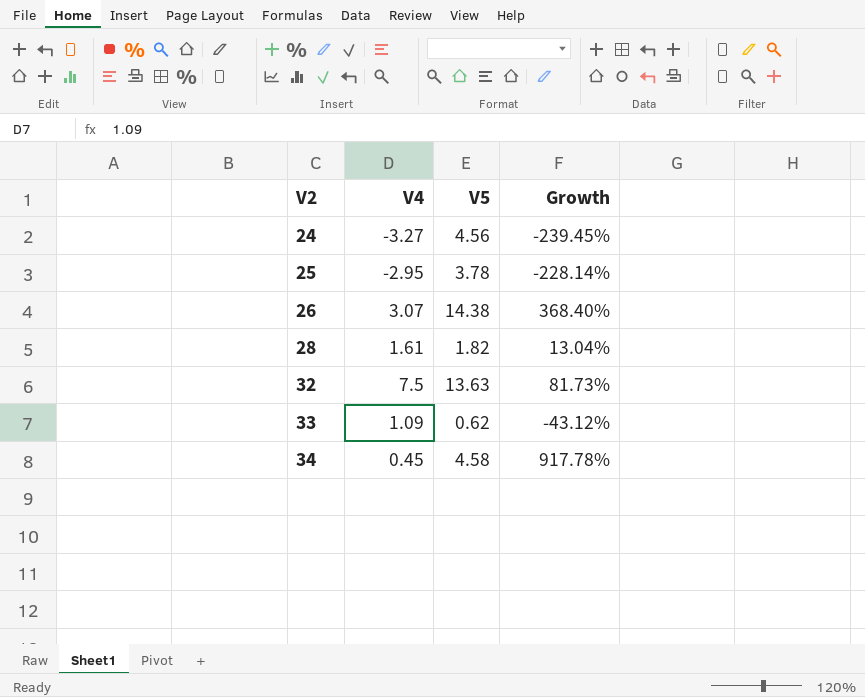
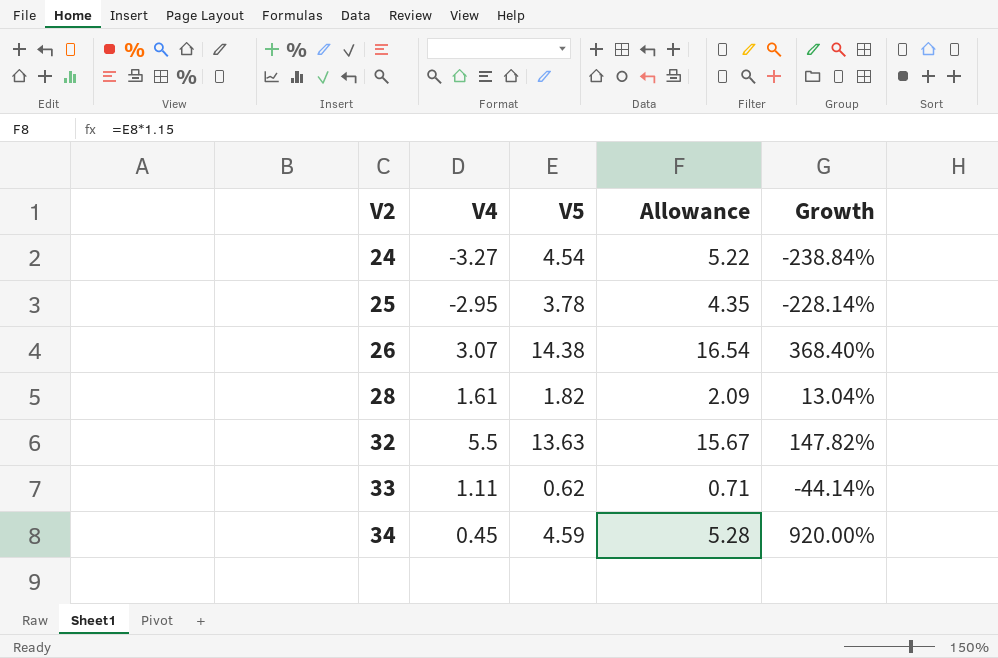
column Allowance | formula: none -> [V5] * 1.15
24 | V5: 4.56 -> 4.54
24 | Growth: -239.45% -> -238.84%
32 | V4: 7.5 -> 5.5
32 | Growth: 81.73% -> 147.82%
33 | V4: 1.09 -> 1.11
33 | Growth: -43.12% -> -44.14%
34 | V5: 4.58 -> 4.59
34 | Growth: 917.78% -> 920.00%

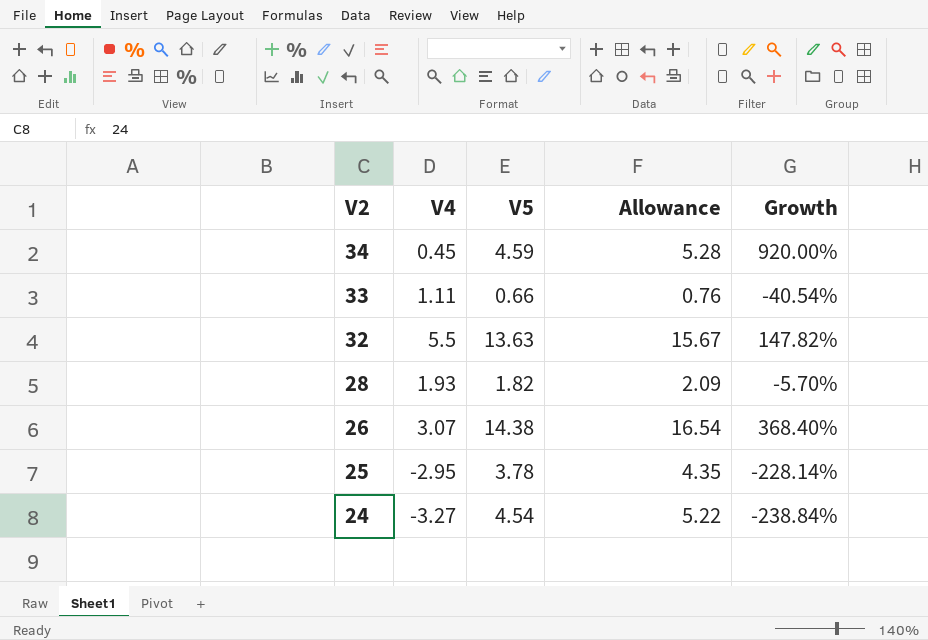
row order: V2 ascending -> V2 descending
33 | V5: 0.62 -> 0.66
33 | Allowance: 0.71 -> 0.76
33 | Growth: -44.14% -> -40.54%
28 | V4: 1.61 -> 1.93
28 | Growth: 13.04% -> -5.70%

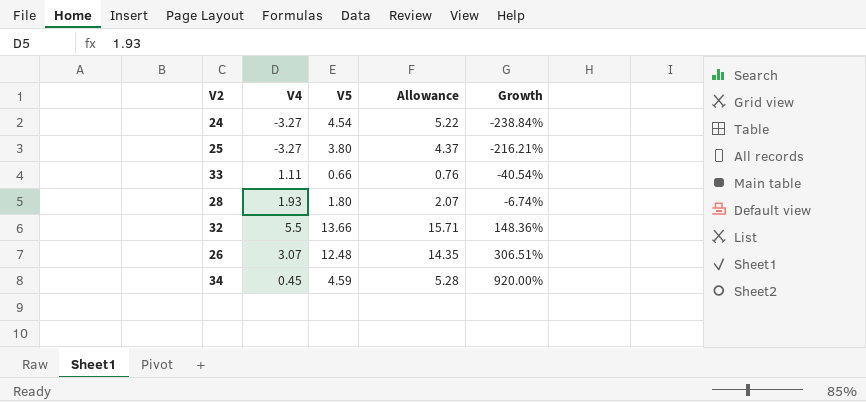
row order: V2 descending -> Growth ascending
25 | V4: -2.95 -> -3.27
25 | V5: 3.78 -> 3.80
25 | Allowance: 4.35 -> 4.37
25 | Growth: -228.14% -> -216.21%
28 | V5: 1.82 -> 1.80
28 | Allowance: 2.09 -> 2.07
28 | Growth: -5.70% -> -6.74%
32 | V5: 13.63 -> 13.66
32 | Allowance: 15.67 -> 15.71
32 | Growth: 147.82% -> 148.36%
26 | V5: 14.38 -> 12.48
26 | Allowance: 16.54 -> 14.35
26 | Growth: 368.40% -> 306.51%

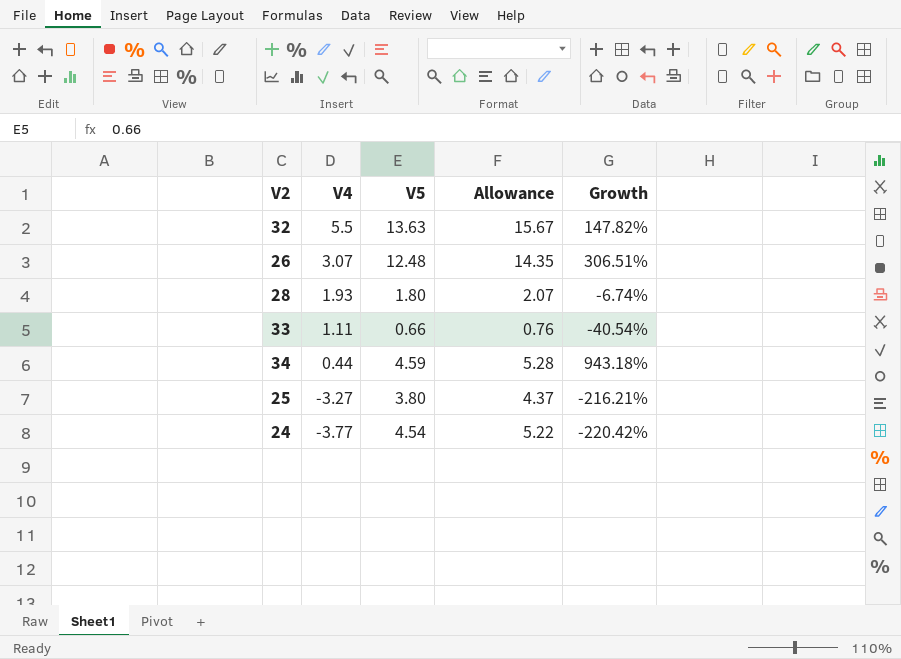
row order: Growth ascending -> V4 descending
32 | V5: 13.66 -> 13.63
32 | Allowance: 15.71 -> 15.67
32 | Growth: 148.36% -> 147.82%
34 | V4: 0.45 -> 0.44
34 | Growth: 920.00% -> 943.18%
24 | V4: -3.27 -> -3.77
24 | Growth: -238.84% -> -220.42%

